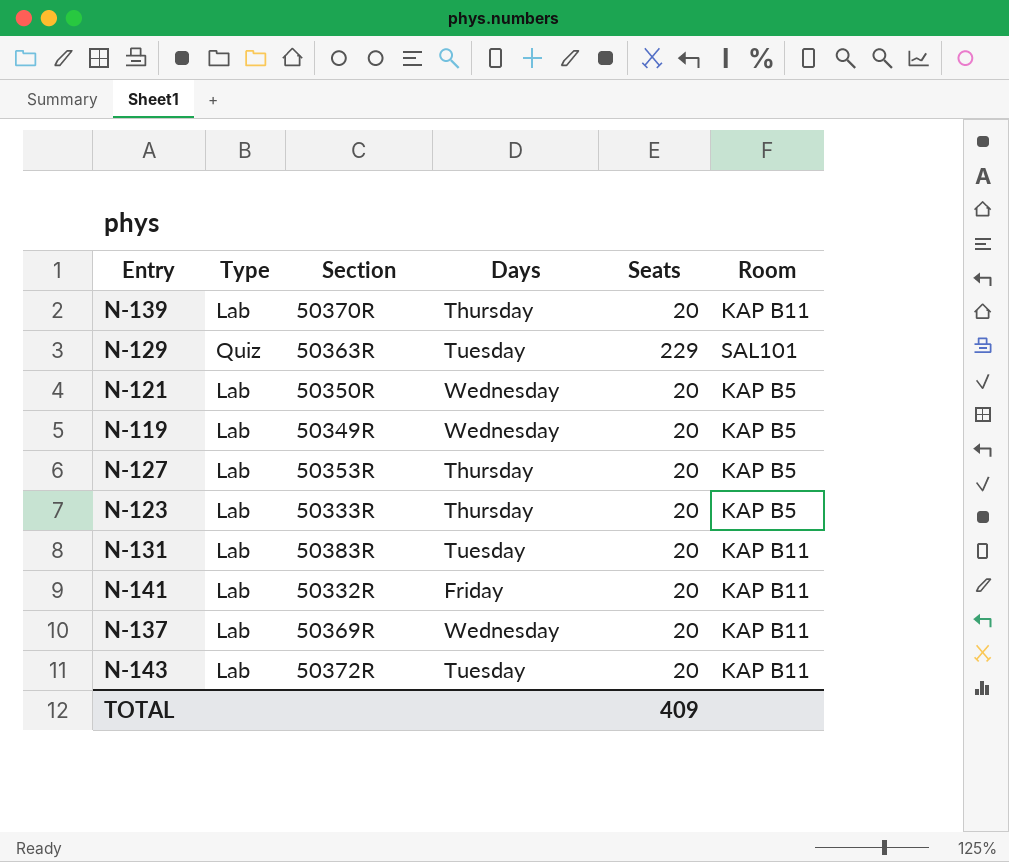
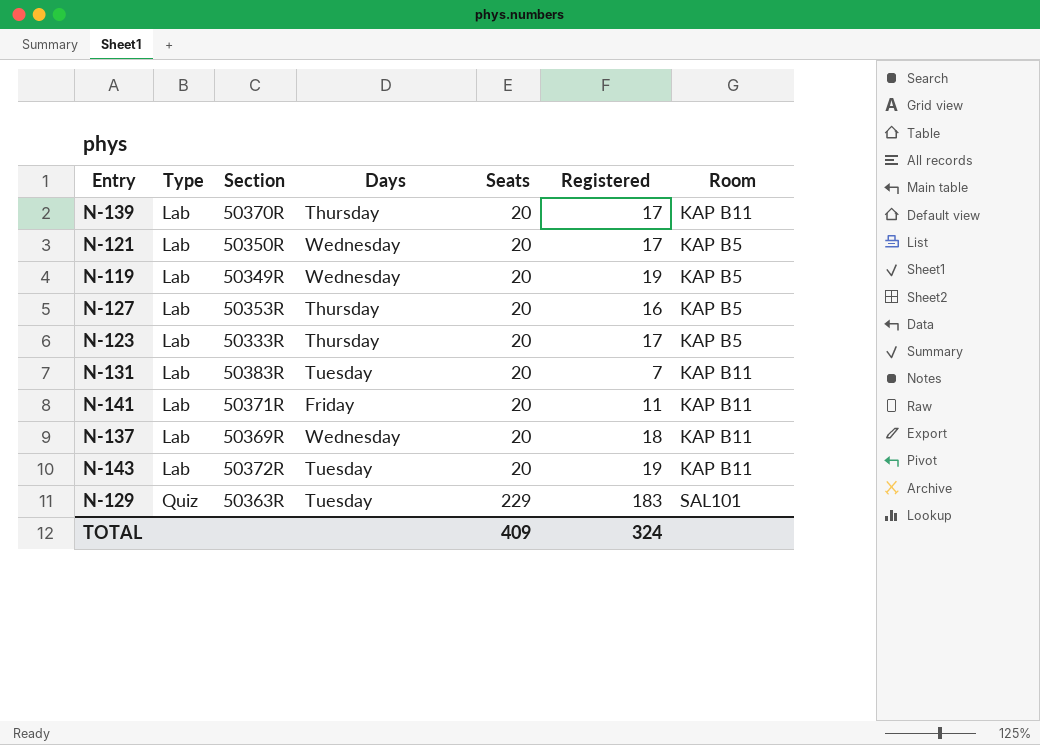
row order: none -> Type ascending
column Registered | position: none -> 6
N-141 | Section: 50332R -> 50371R

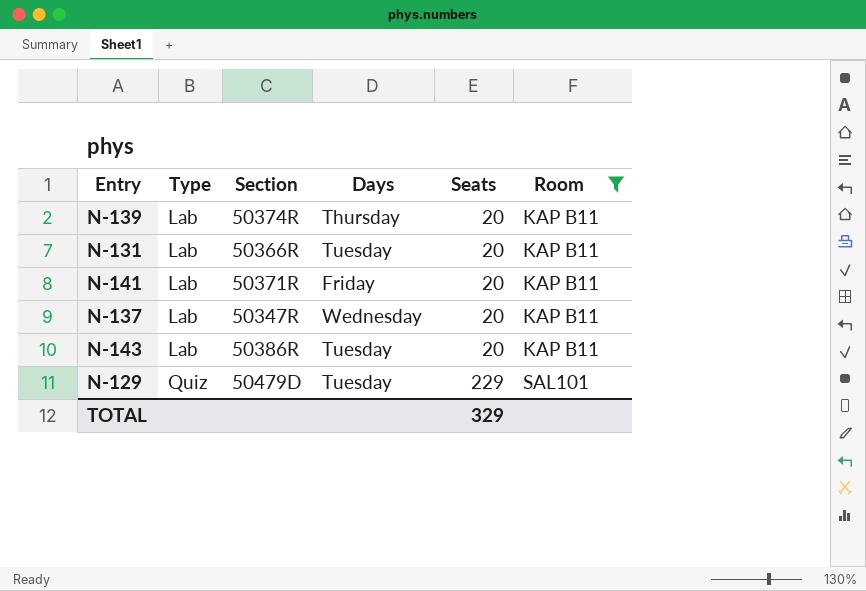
filter: none -> Room != KAP B5
column Registered | position: 6 -> none
N-139 | Section: 50370R -> 50374R
N-131 | Section: 50383R -> 50366R
N-137 | Section: 50369R -> 50347R
N-143 | Section: 50372R -> 50386R
N-129 | Section: 50363R -> 50479D
TOTAL | Seats: 409 -> 329

